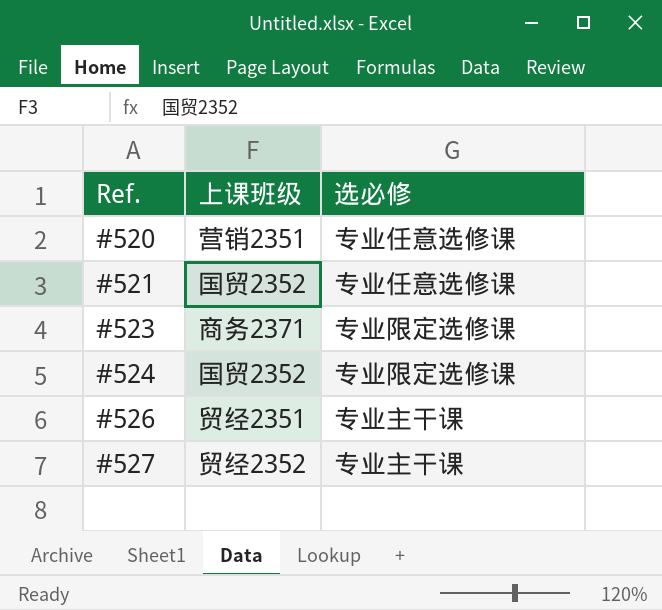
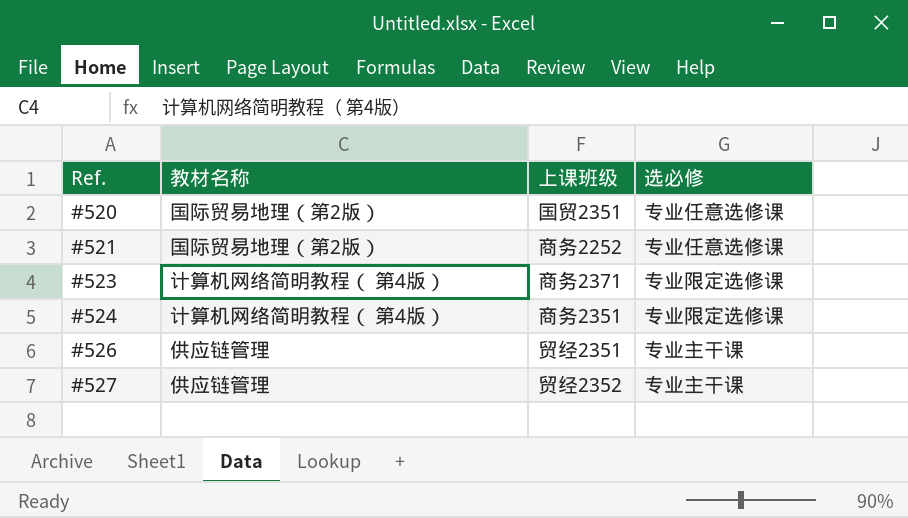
column 教材名称 | position: none -> 2
#520 | 上课班级: 营销2351 -> 国贸2351
#521 | 上课班级: 国贸2352 -> 商务2252
#524 | 上课班级: 国贸2352 -> 商务2351

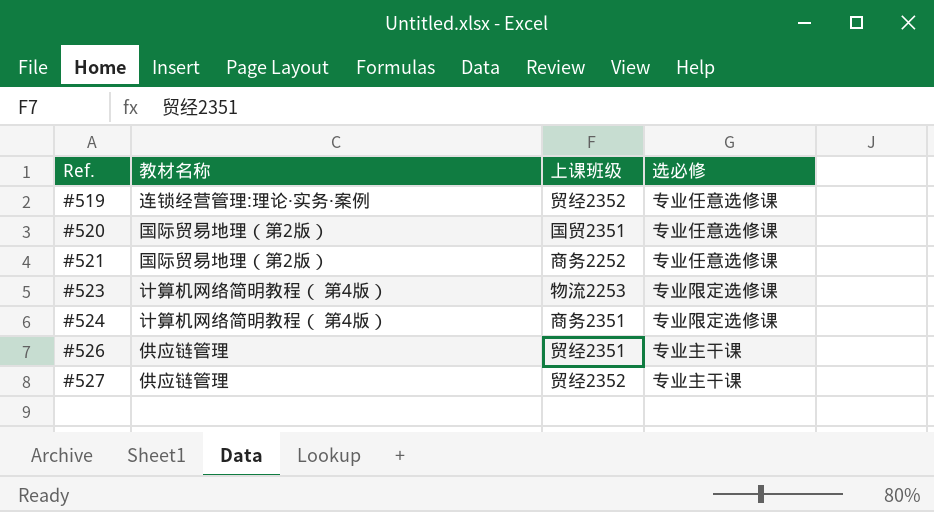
row #519: none -> 连锁经营管理:理论·实务·案例 | 贸经2352 | 专业任意选修课
#523 | 上课班级: 商务2371 -> 物流2253

